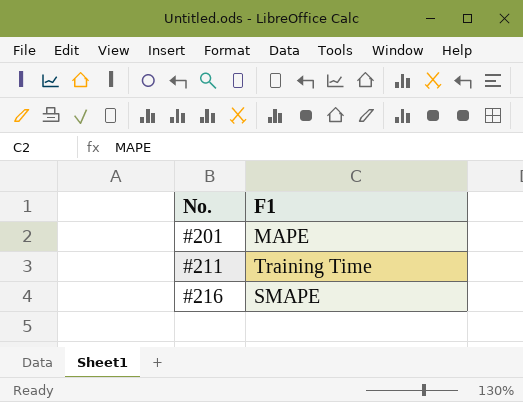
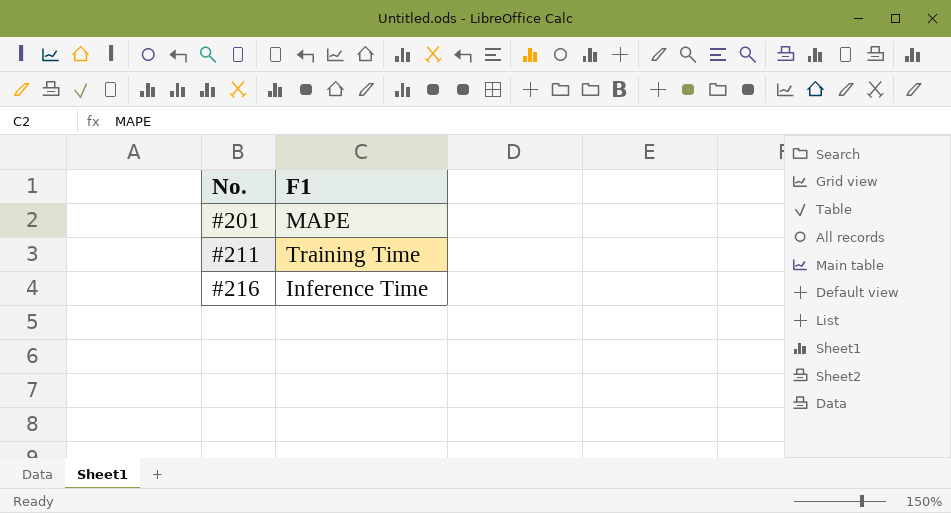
#216 | F1: SMAPE -> Inference Time

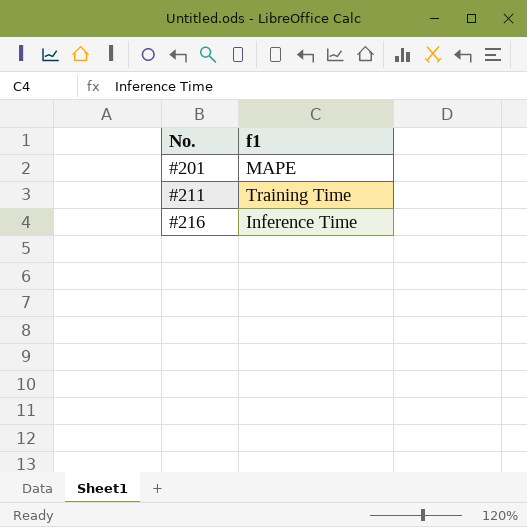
column name: F1 -> f1

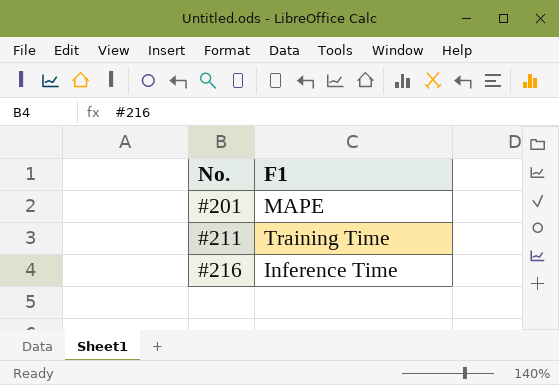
column name: f1 -> F1

